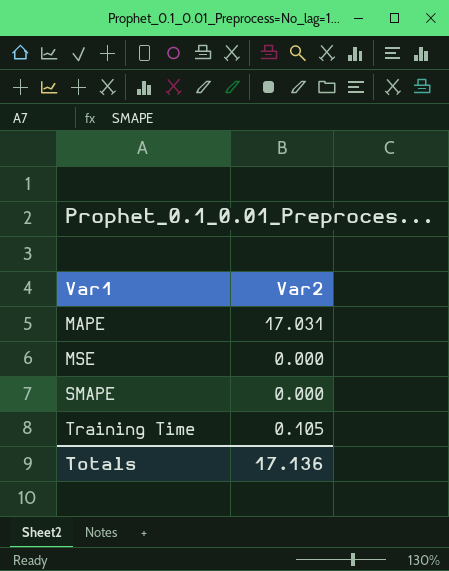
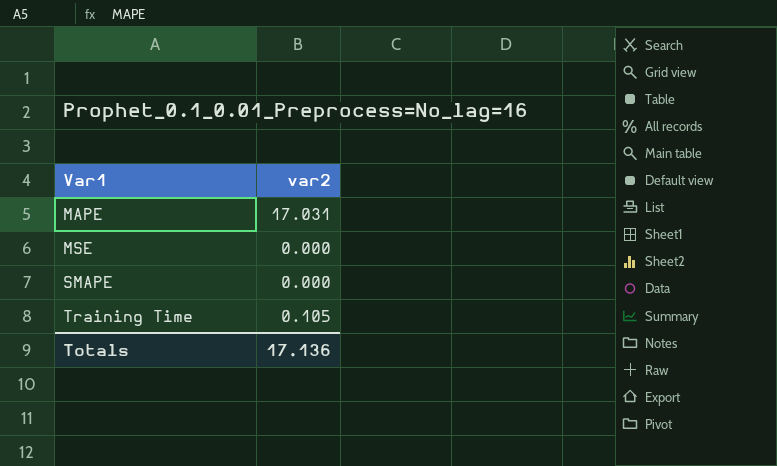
column name: Var2 -> var2

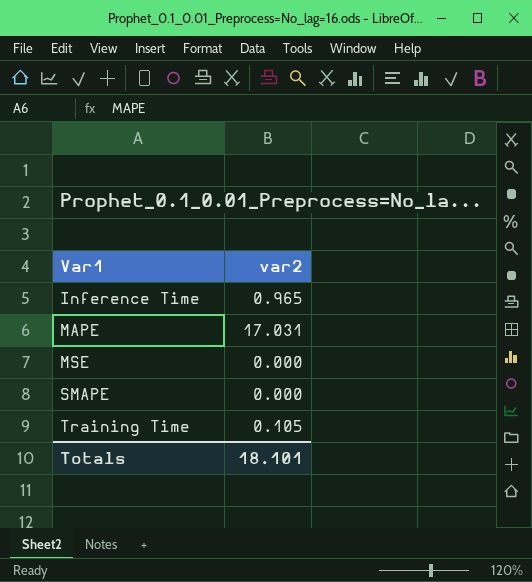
row Inference Time: none -> 0.965
Totals | var2: 17.136 -> 18.101

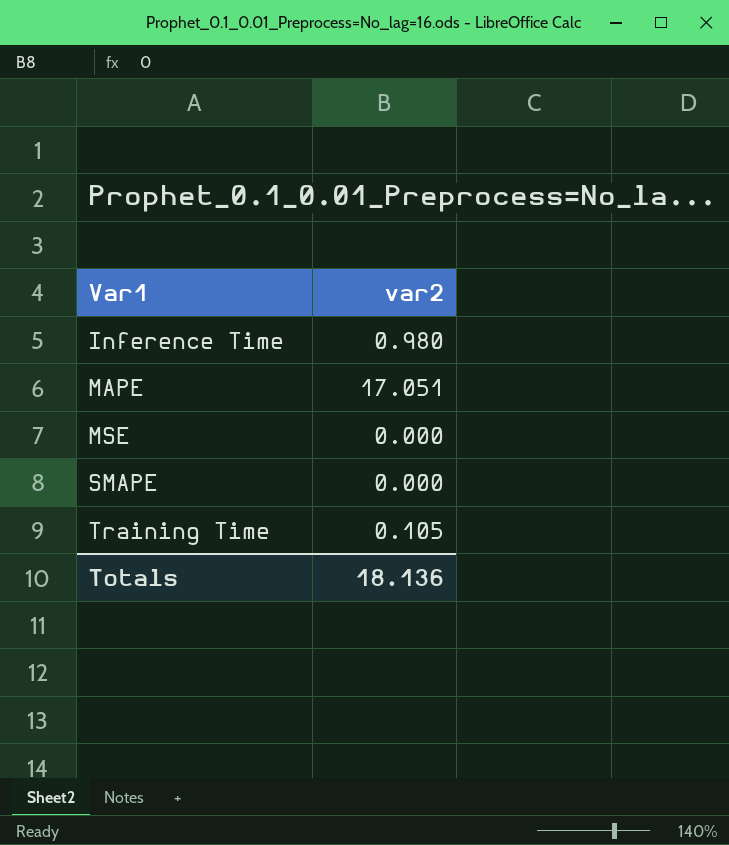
Inference Time | var2: 0.965 -> 0.980
MAPE | var2: 17.031 -> 17.051
Totals | var2: 18.101 -> 18.136

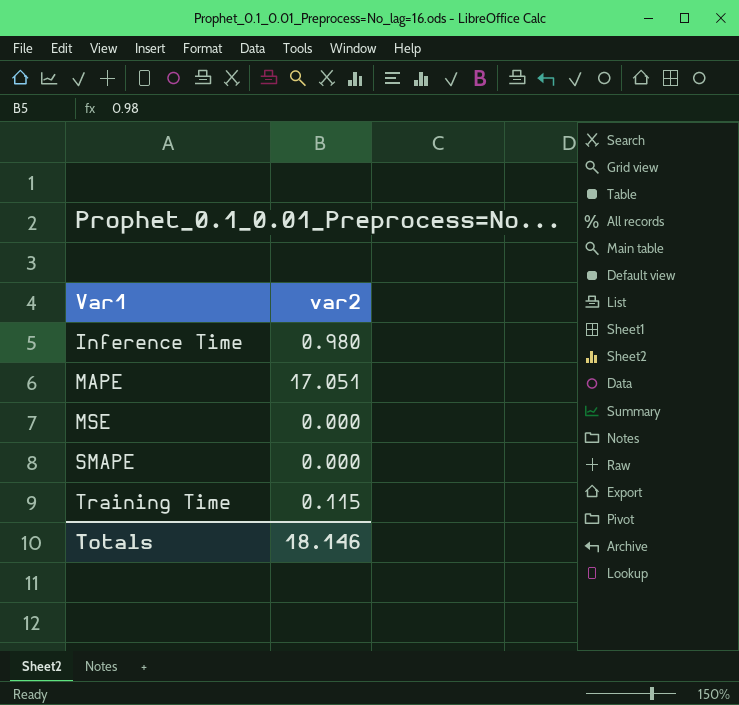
Training Time | var2: 0.105 -> 0.115
Totals | var2: 18.136 -> 18.146

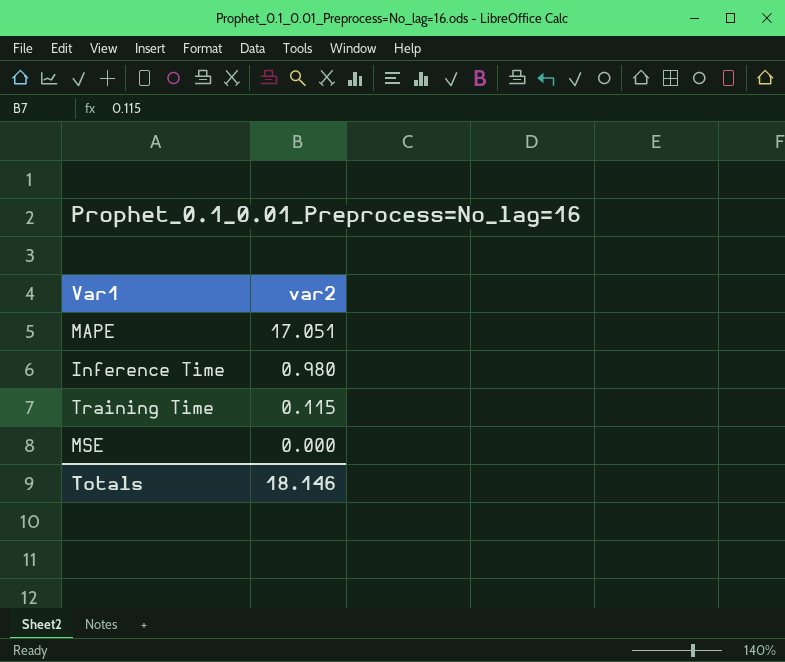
row order: Var1 ascending -> var2 descending
row SMAPE: 0.000 -> none

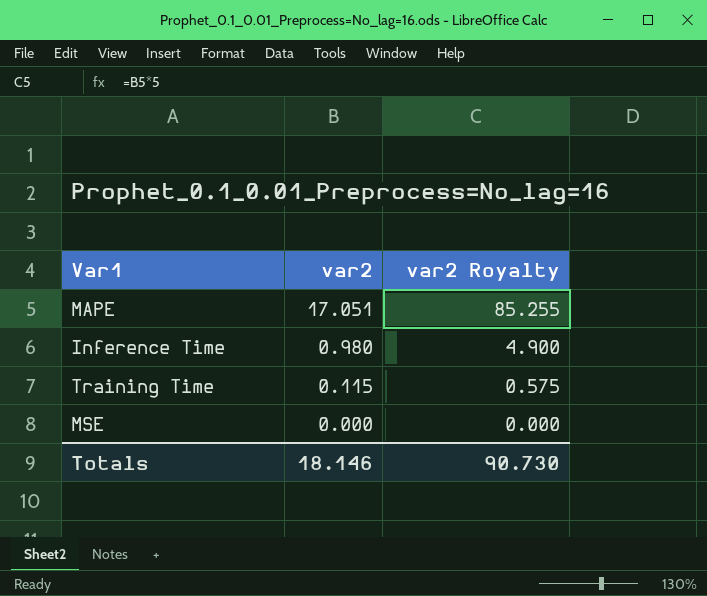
column var2 Royalty | formula: none -> [var2] * 5

